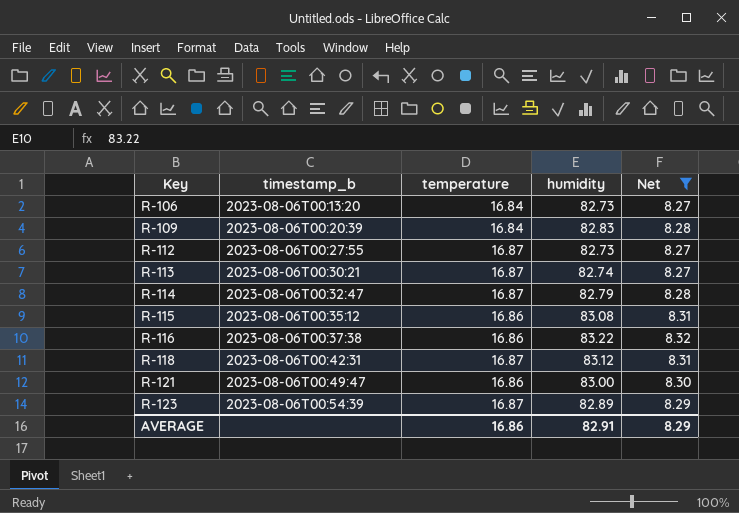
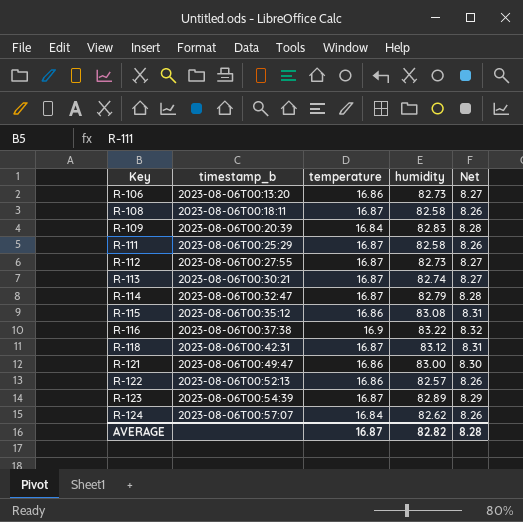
filter: Net != 8.26 -> none
R-106 | temperature: 16.84 -> 16.86
R-116 | temperature: 16.86 -> 16.9
AVERAGE | temperature: 16.86 -> 16.87
AVERAGE | humidity: 82.91 -> 82.82
AVERAGE | Net: 8.29 -> 8.28

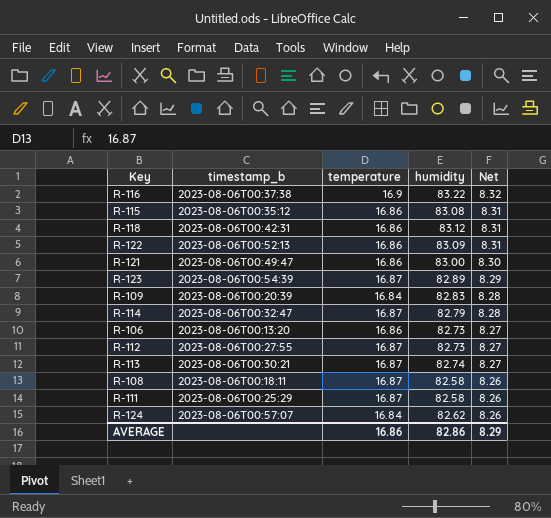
row order: Key ascending -> Net descending
R-118 | temperature: 16.87 -> 16.86
R-122 | humidity: 82.57 -> 83.09
R-122 | Net: 8.26 -> 8.31
AVERAGE | temperature: 16.87 -> 16.86
AVERAGE | humidity: 82.82 -> 82.86
AVERAGE | Net: 8.28 -> 8.29

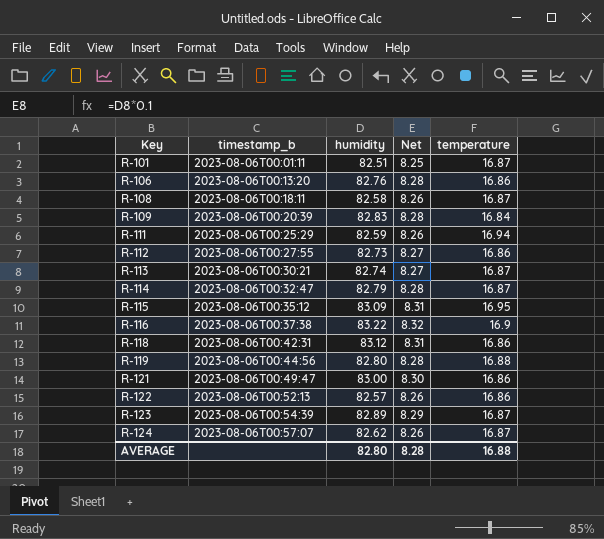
row order: Net descending -> Key ascending
column temperature | position: 3 -> 5
row R-101: none -> 2023-08-06T00:01:11 | 82.51 | 8.25 | 16.87
R-106 | humidity: 82.73 -> 82.76
R-106 | Net: 8.27 -> 8.28
R-111 | humidity: 82.58 -> 82.59
R-111 | temperature: 16.87 -> 16.94
R-112 | temperature: 16.87 -> 16.86
R-115 | humidity: 83.08 -> 83.09
R-115 | temperature: 16.86 -> 16.95
row R-119: none -> 2023-08-06T00:44:56 | 82.80 | 8.28 | 16.88
R-122 | humidity: 83.09 -> 82.57
R-122 | Net: 8.31 -> 8.26
R-124 | temperature: 16.84 -> 16.87
AVERAGE | humidity: 82.86 -> 82.80
AVERAGE | Net: 8.29 -> 8.28
AVERAGE | temperature: 16.86 -> 16.88

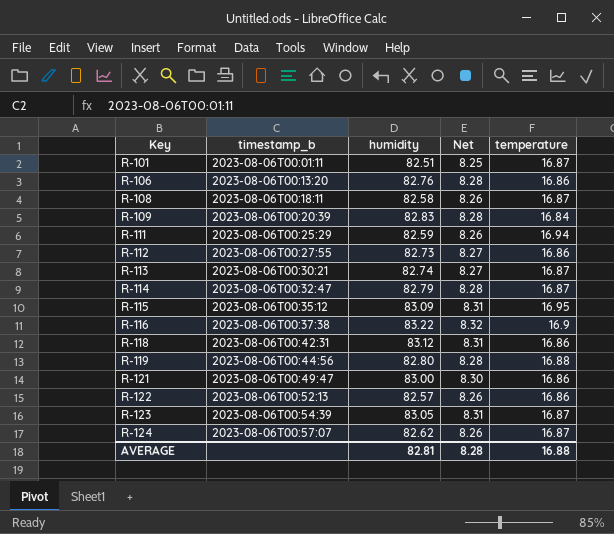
R-123 | humidity: 82.89 -> 83.05
R-123 | Net: 8.29 -> 8.31
AVERAGE | humidity: 82.80 -> 82.81

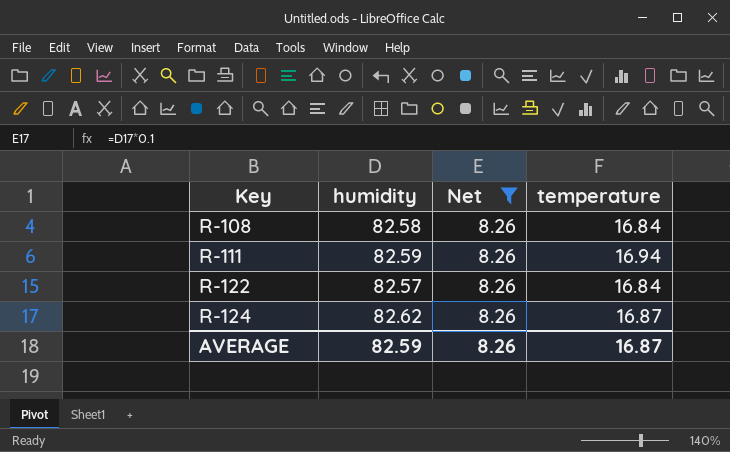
filter: none -> Net = 8.26
column timestamp_b | position: 2 -> none
R-108 | temperature: 16.87 -> 16.84
R-122 | temperature: 16.86 -> 16.84
AVERAGE | humidity: 82.81 -> 82.59
AVERAGE | Net: 8.28 -> 8.26
AVERAGE | temperature: 16.88 -> 16.87

